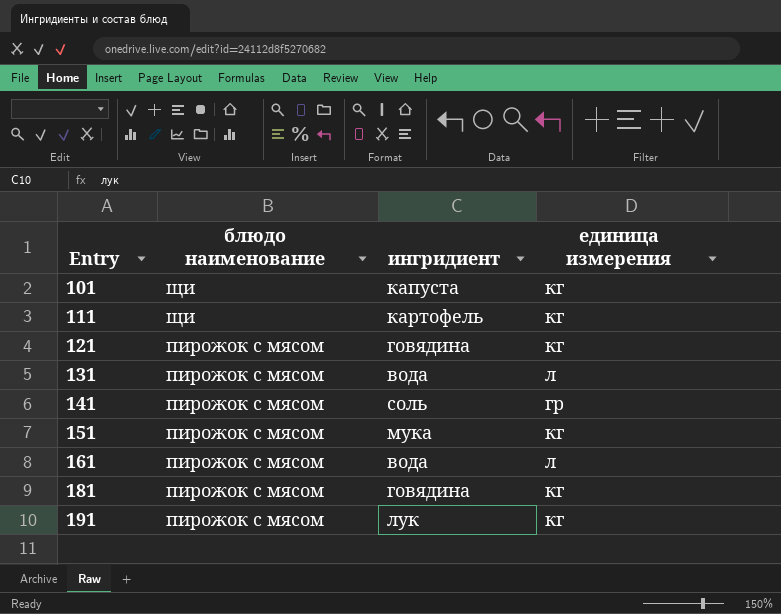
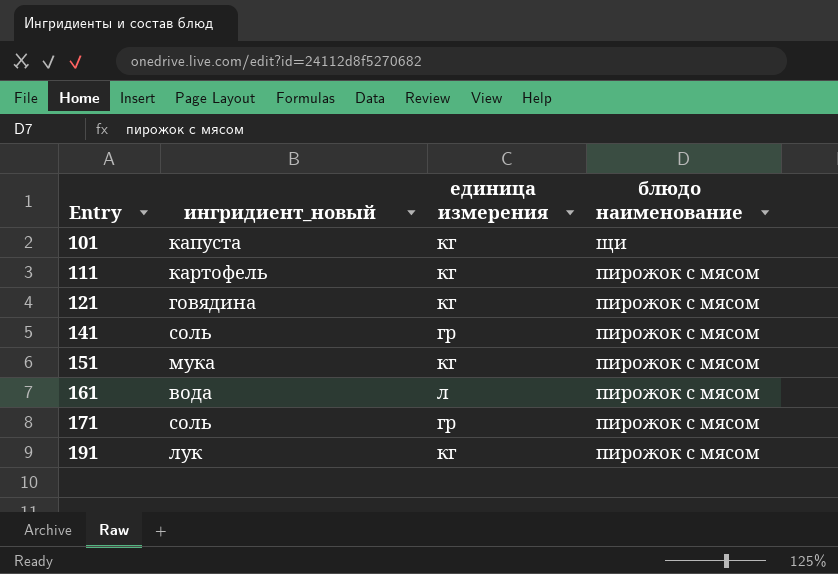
column name: ингридиент -> ингридиент_новый
column блюдо наименование | position: 2 -> 4
row 131: пирожок с мясом | вода | л -> none
row 181: пирожок с мясом | говядина | кг -> none
111 | блюдо наименование: щи -> пирожок с мясом
row 171: none -> соль | гр | пирожок с мясом

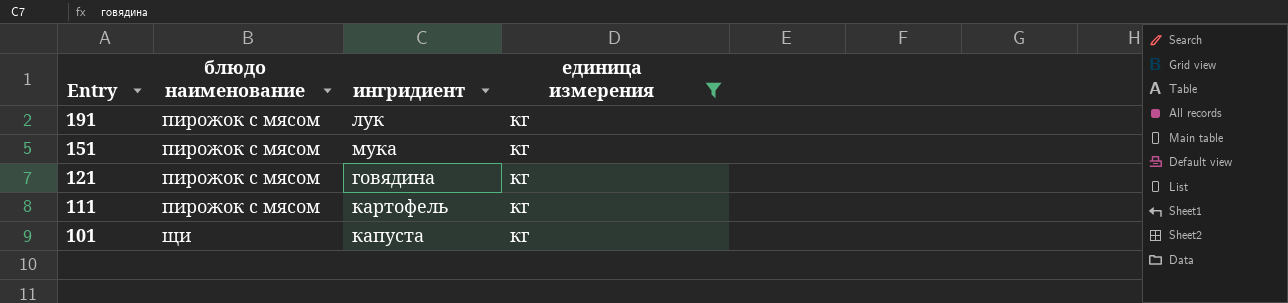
filter: none -> единица измерения = кг
row order: Entry ascending -> Entry descending
column блюдо наименование | position: 4 -> 2
column name: ингридиент_новый -> ингридиент

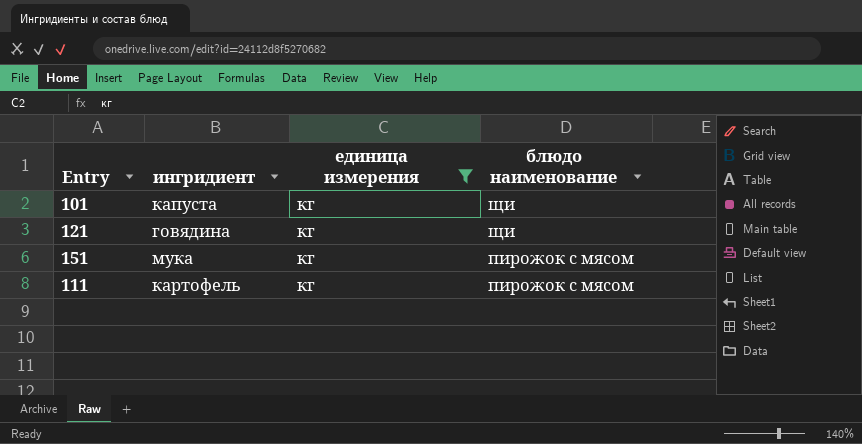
row order: Entry descending -> блюдо наименование descending
column блюдо наименование | position: 2 -> 4
row 191: пирожок с мясом | лук | кг -> none
121 | блюдо наименование: пирожок с мясом -> щи

